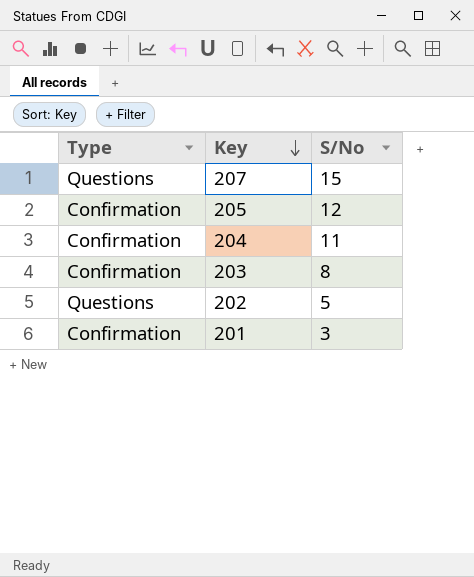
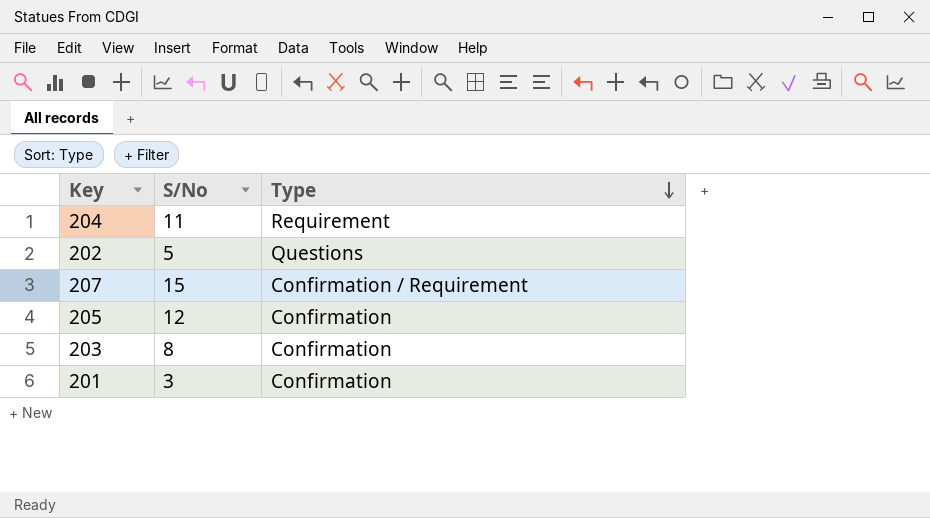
row order: Key descending -> Type descending
column Type | position: 1 -> 3
204 | Type: Confirmation -> Requirement
207 | Type: Questions -> Confirmation / Requirement

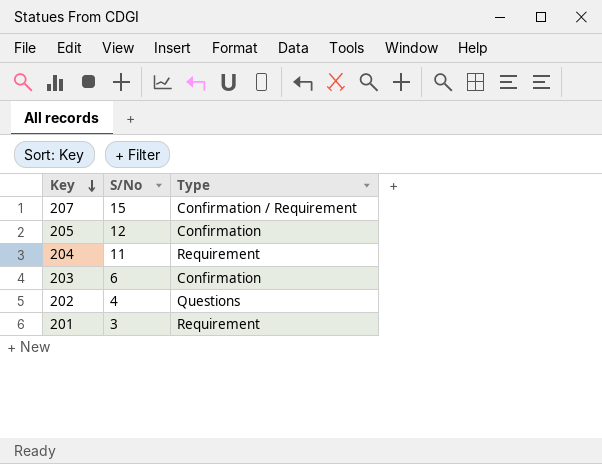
row order: Type descending -> Key descending
203 | S/No: 8 -> 6
202 | S/No: 5 -> 4
201 | Type: Confirmation -> Requirement

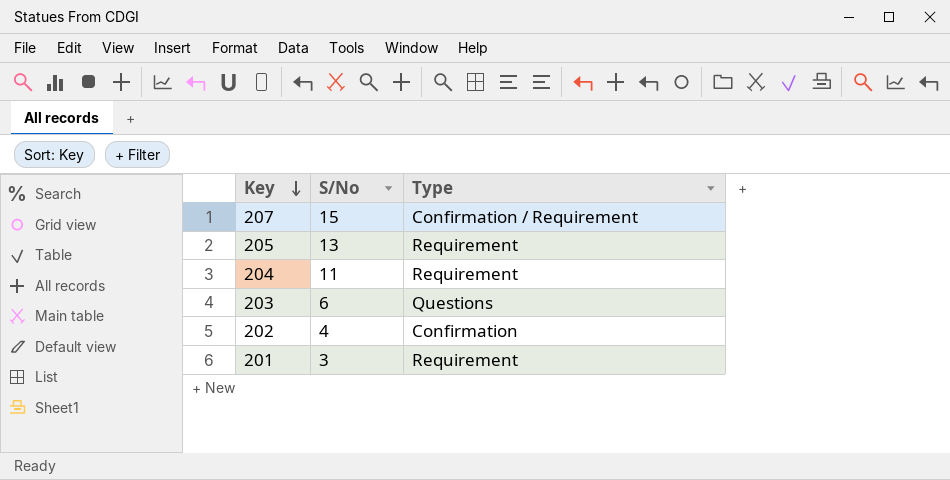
205 | S/No: 12 -> 13
205 | Type: Confirmation -> Requirement
203 | Type: Confirmation -> Questions
202 | Type: Questions -> Confirmation

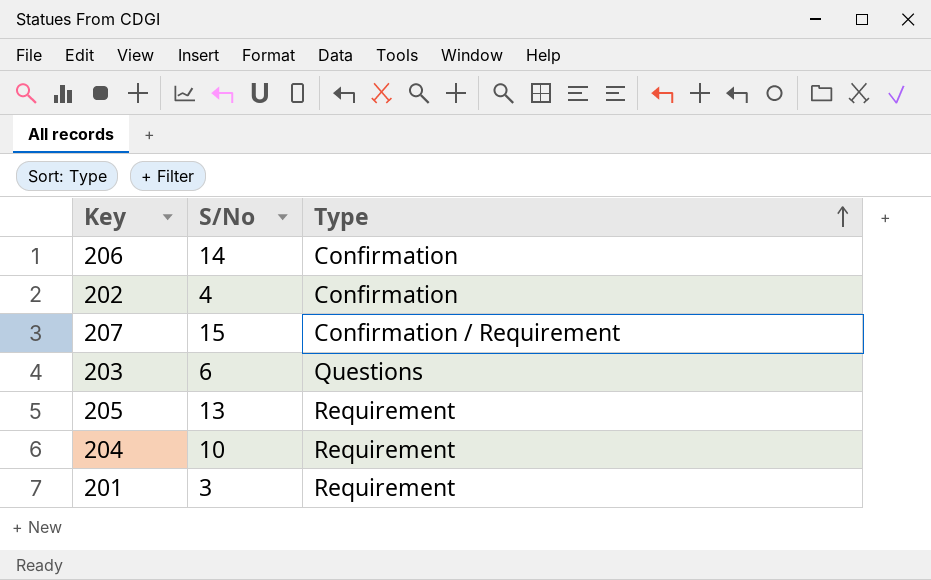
row order: Key descending -> Type ascending
row 206: none -> 14 | Confirmation
204 | S/No: 11 -> 10

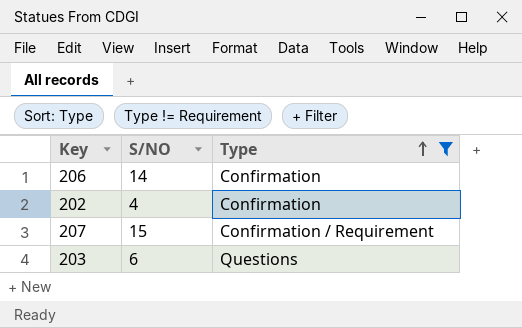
filter: none -> Type != Requirement
column name: S/No -> S/NO

